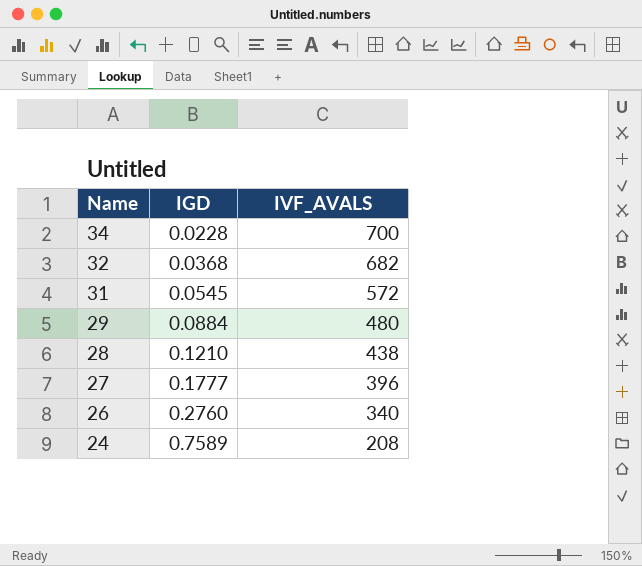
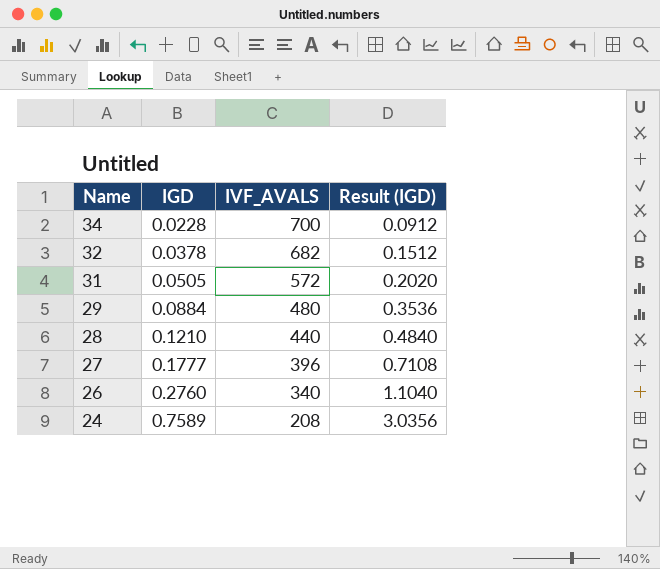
column Result (IGD) | formula: none -> [IGD] * 4
32 | IGD: 0.0368 -> 0.0378
31 | IGD: 0.0545 -> 0.0505
28 | IVF_AVALS: 438 -> 440

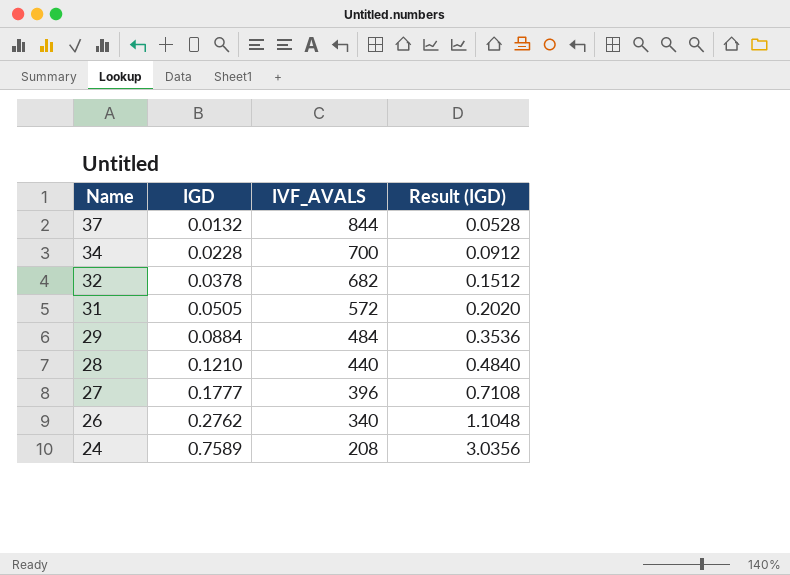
row 37: none -> 0.0132 | 844 | 0.0528
29 | IVF_AVALS: 480 -> 484
26 | IGD: 0.2760 -> 0.2762
26 | Result (IGD): 1.1040 -> 1.1048

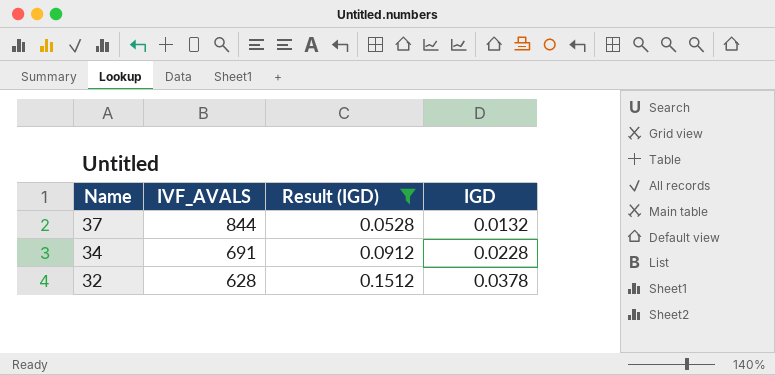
filter: none -> Result (IGD) <= 0.1512
column IGD | position: 2 -> 4
34 | IVF_AVALS: 700 -> 691
32 | IVF_AVALS: 682 -> 628

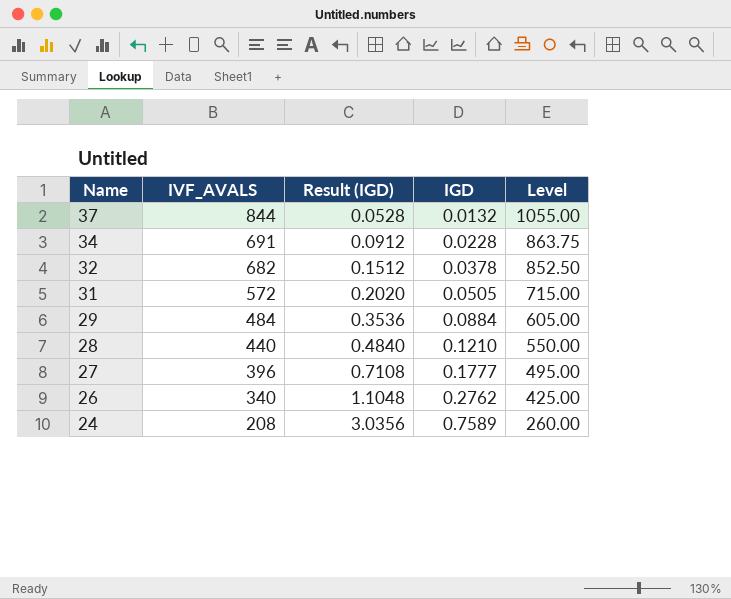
filter: Result (IGD) <= 0.1512 -> none
column Level | formula: none -> [IVF_AVALS] * 1.25
32 | IVF_AVALS: 628 -> 682

